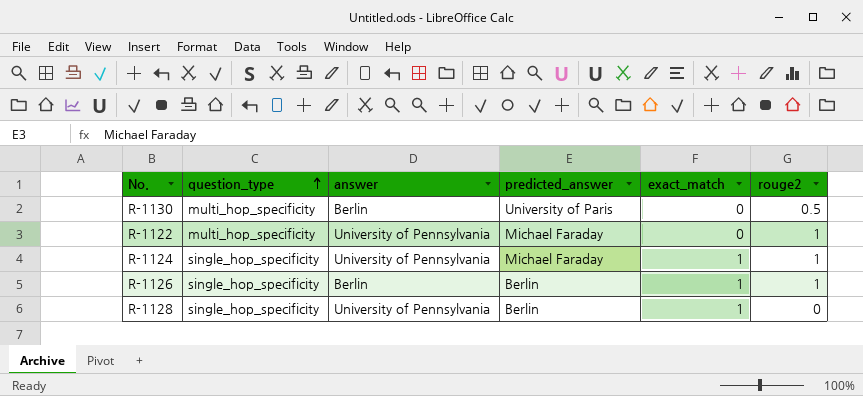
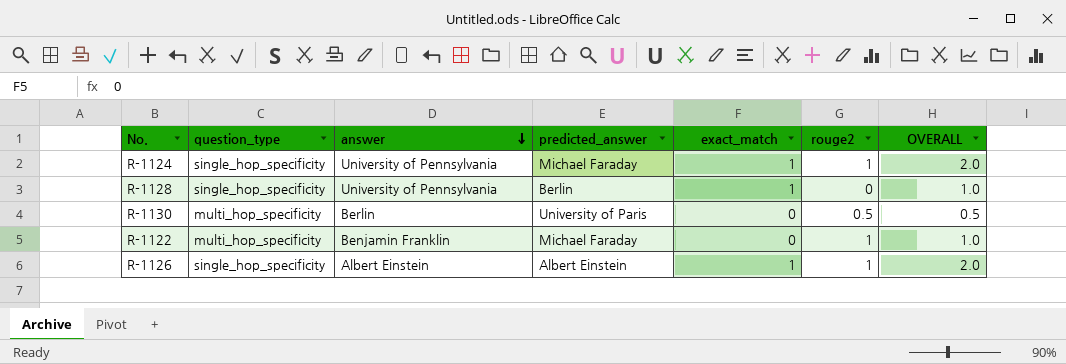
row order: question_type ascending -> answer descending
column OVERALL | formula: none -> [exact_match] + [rouge2]
R-1122 | answer: University of Pennsylvania -> Benjamin Franklin
R-1126 | answer: Berlin -> Albert Einstein
R-1126 | predicted_answer: Berlin -> Albert Einstein

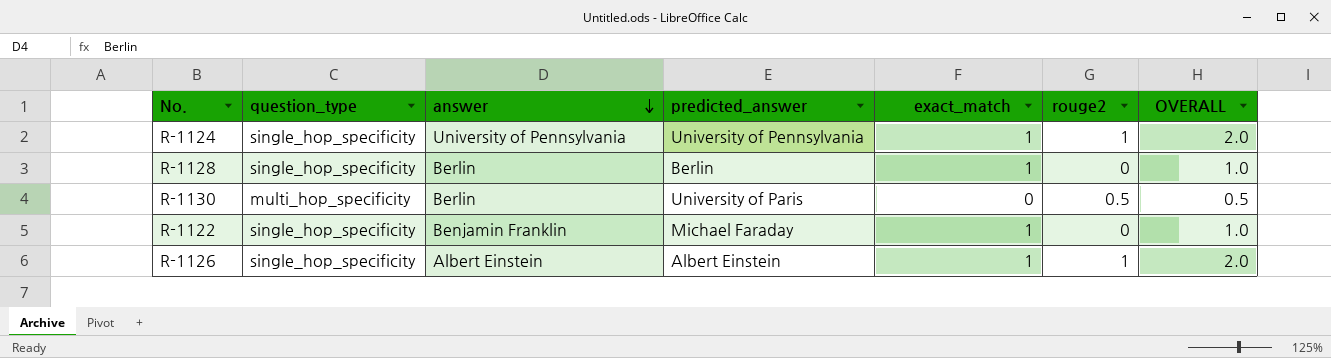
R-1124 | predicted_answer: Michael Faraday -> University of Pennsylvania
R-1128 | answer: University of Pennsylvania -> Berlin
R-1122 | question_type: multi_hop_specificity -> single_hop_specificity
R-1122 | exact_match: 0 -> 1
R-1122 | rouge2: 1 -> 0

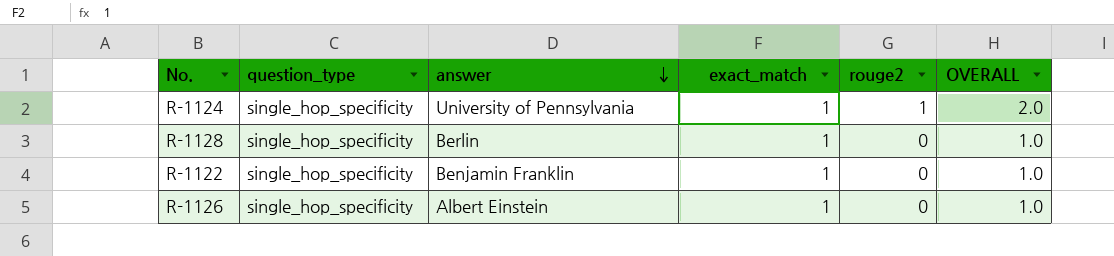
column predicted_answer | position: 4 -> none
row R-1130: multi_hop_specificity | Berlin | University of Paris | 0 | 0.5 | 0.5 -> none
R-1126 | rouge2: 1 -> 0
R-1126 | OVERALL: 2.0 -> 1.0

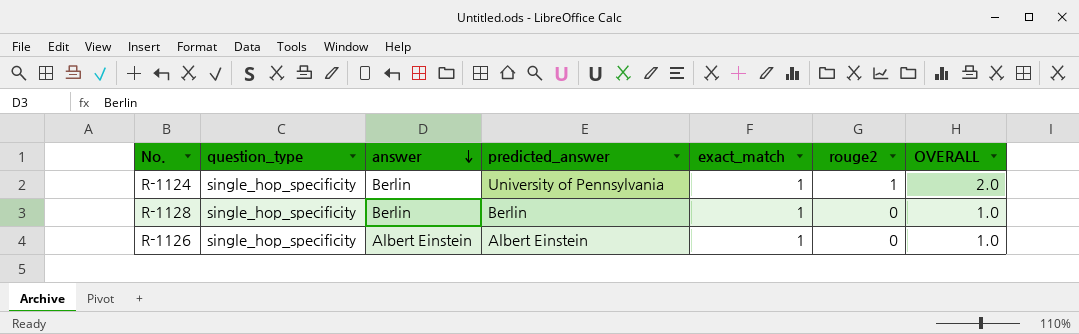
column predicted_answer | position: none -> 4
row R-1122: single_hop_specificity | Benjamin Franklin | 1 | 0 | 1.0 -> none
R-1124 | answer: University of Pennsylvania -> Berlin

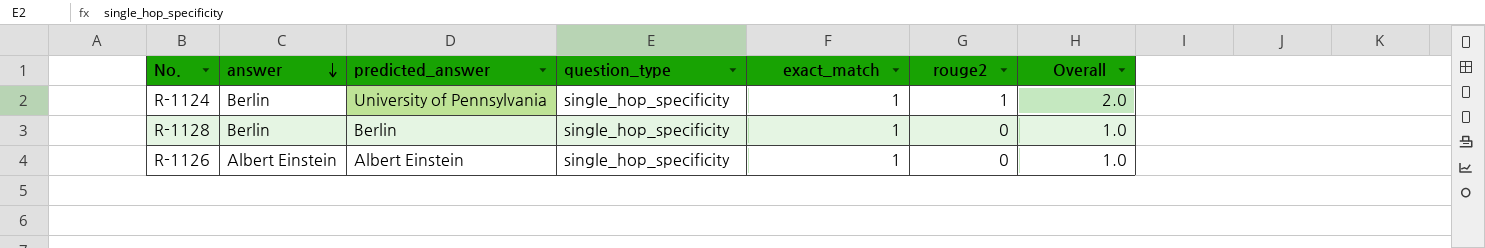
column question_type | position: 2 -> 4
column name: OVERALL -> Overall

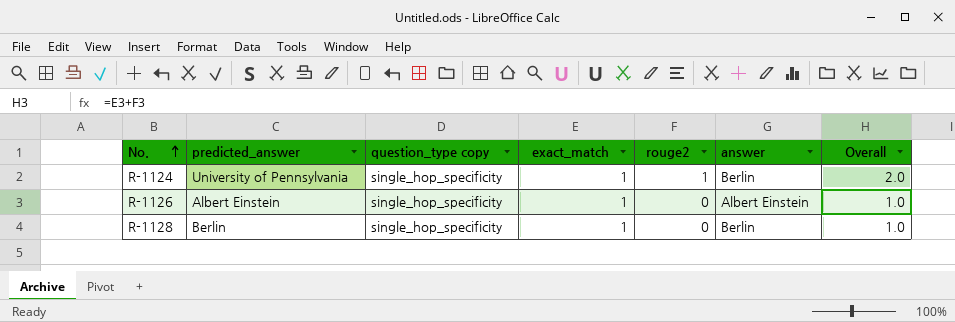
row order: answer descending -> No. ascending
column name: question_type -> question_type copy
column answer | position: 2 -> 6

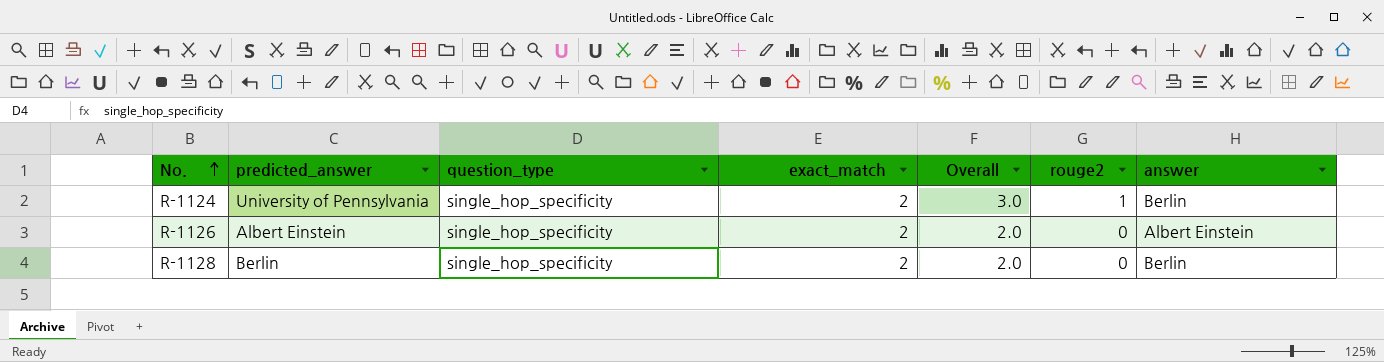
column name: question_type copy -> question_type
column Overall | position: 7 -> 5
R-1124 | exact_match: 1 -> 2
R-1124 | Overall: 2.0 -> 3.0
R-1126 | exact_match: 1 -> 2
R-1126 | Overall: 1.0 -> 2.0
R-1128 | exact_match: 1 -> 2
R-1128 | Overall: 1.0 -> 2.0

